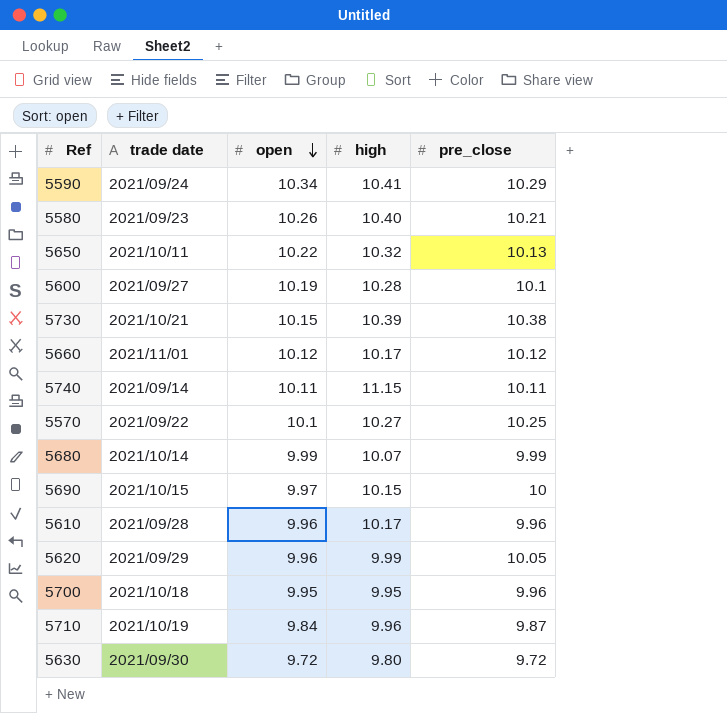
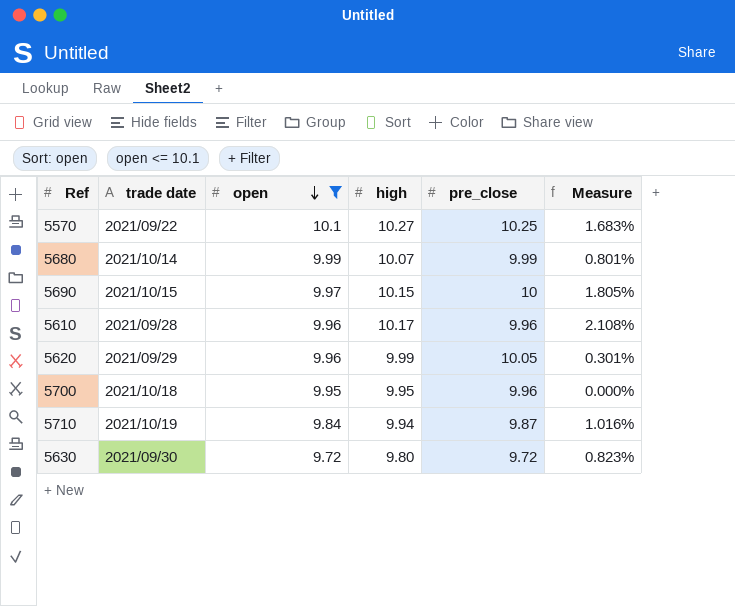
filter: none -> open <= 10.1
column Measure | formula: none -> ([high] - [open]) / [open]
5710 | high: 9.96 -> 9.94

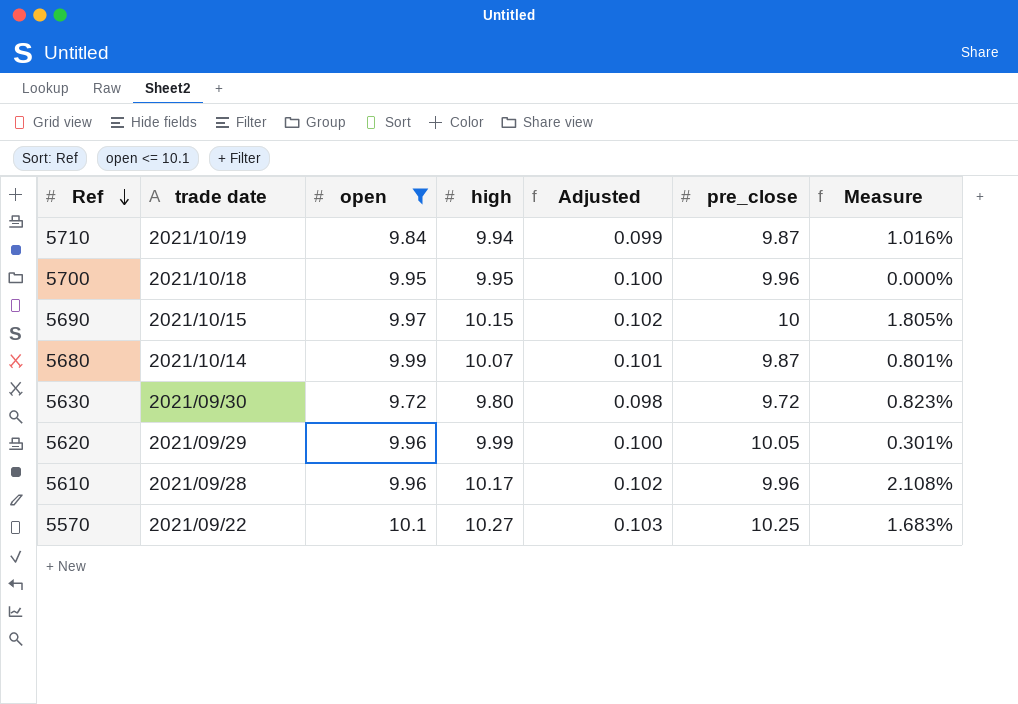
row order: open descending -> Ref descending
column Adjusted | formula: none -> [high] * 0.01
5680 | pre_close: 9.99 -> 9.87

